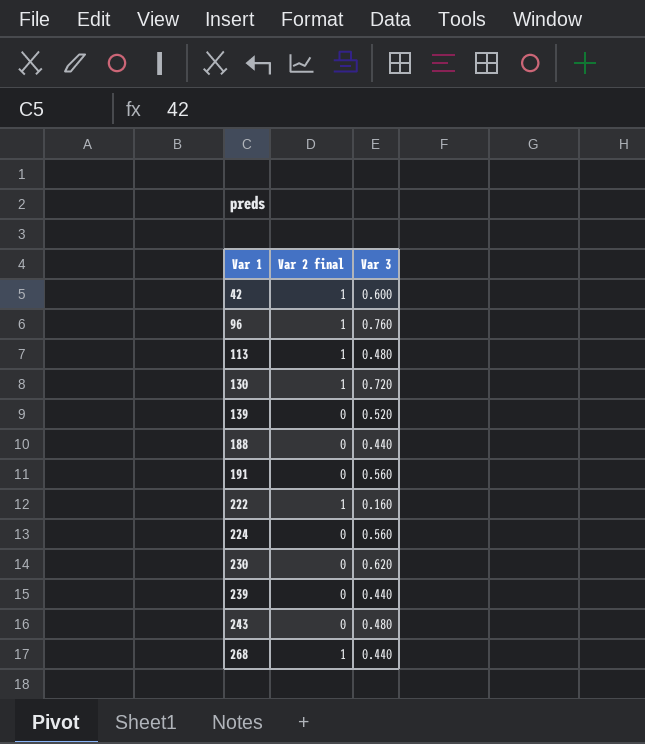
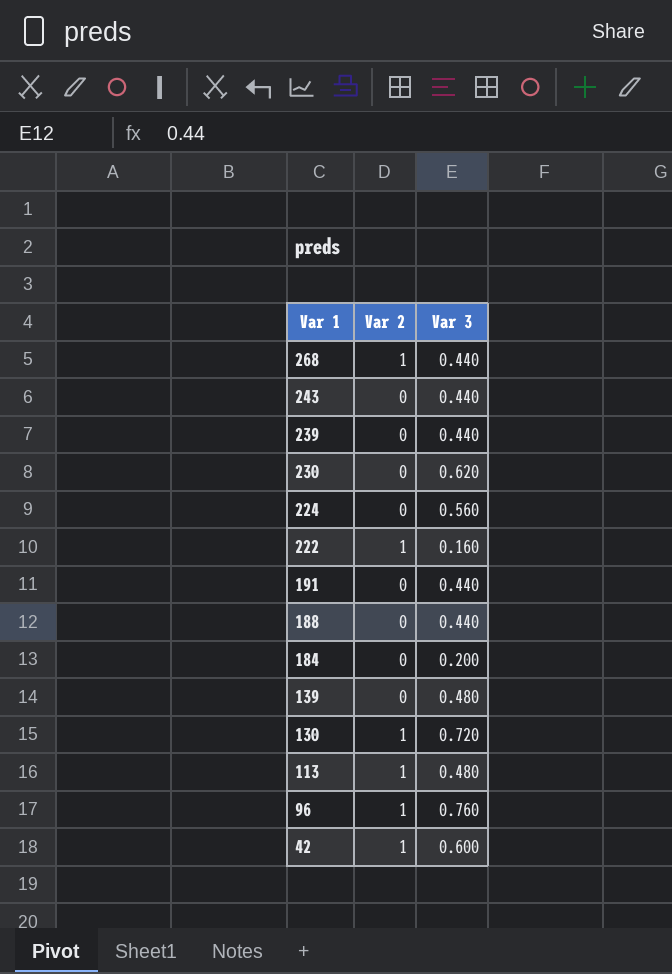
row order: Var 1 ascending -> Var 1 descending
column name: Var 2 final -> Var 2
243 | Var 3: 0.480 -> 0.440
191 | Var 3: 0.560 -> 0.440
row 184: none -> 0 | 0.200
139 | Var 3: 0.520 -> 0.480

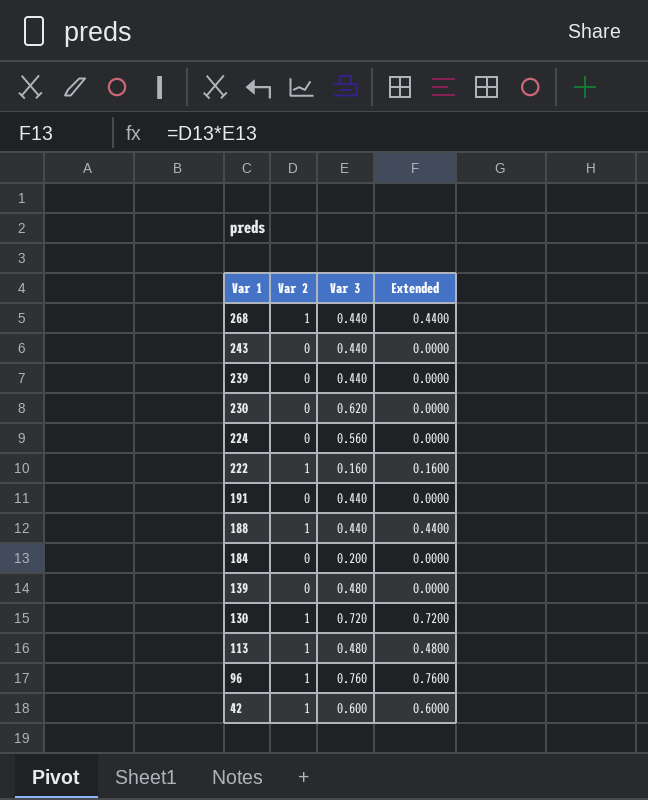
column Extended | formula: none -> [Var 2] * [Var 3]
188 | Var 2: 0 -> 1

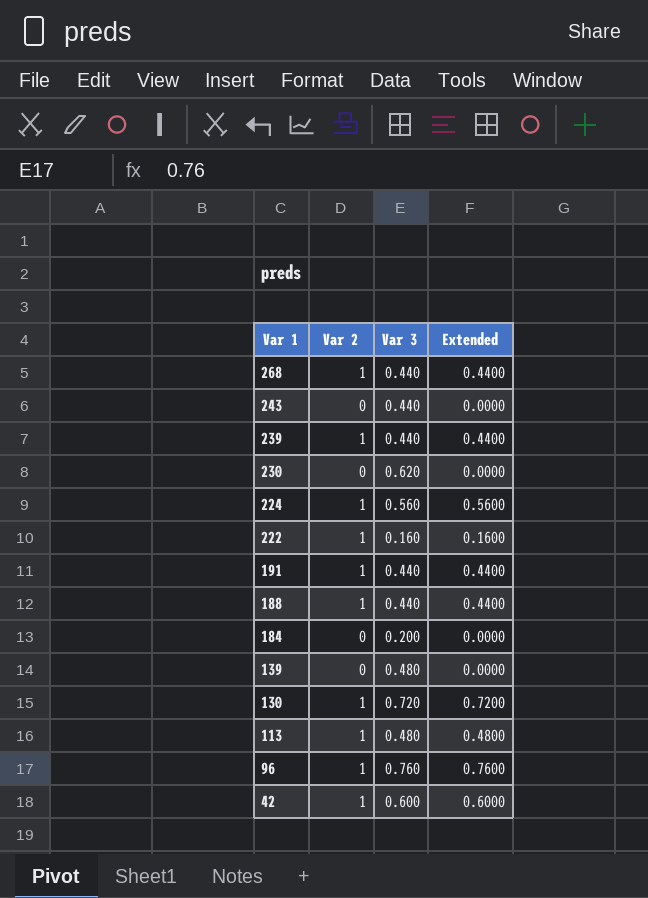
239 | Var 2: 0 -> 1
239 | Extended: 0.0000 -> 0.4400
224 | Var 2: 0 -> 1
224 | Extended: 0.0000 -> 0.5600
191 | Var 2: 0 -> 1
191 | Extended: 0.0000 -> 0.4400

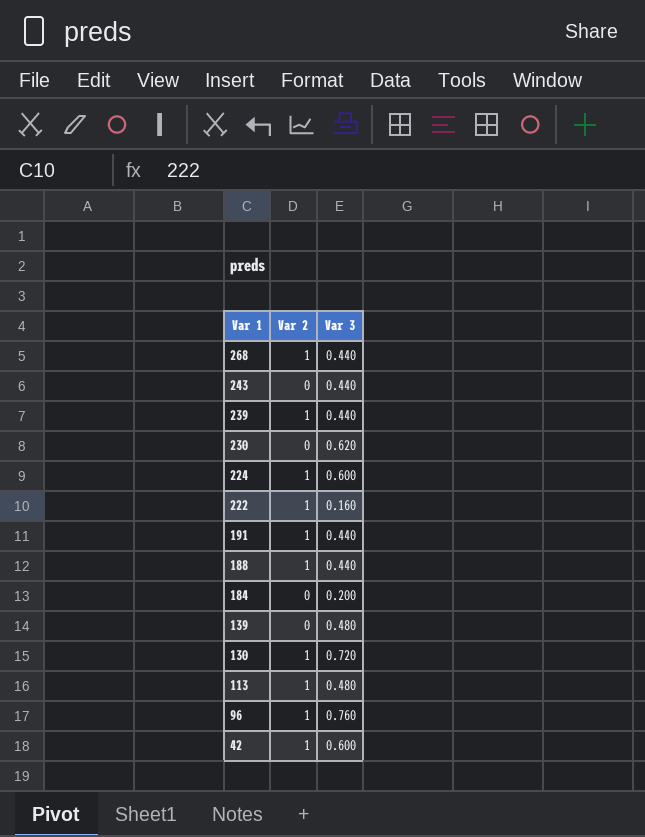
column Extended | formula: [Var 2] * [Var 3] -> none
224 | Var 3: 0.560 -> 0.600

